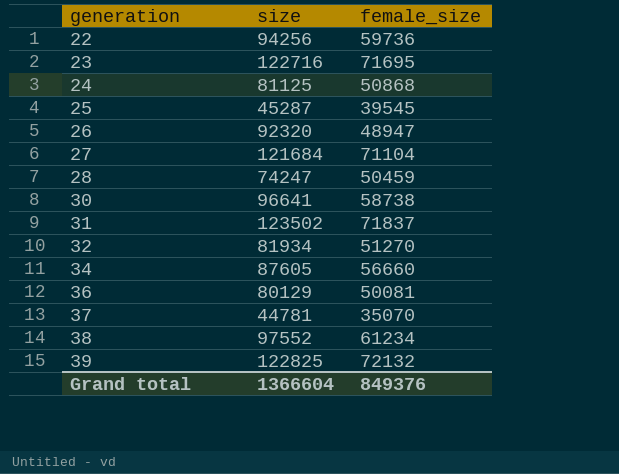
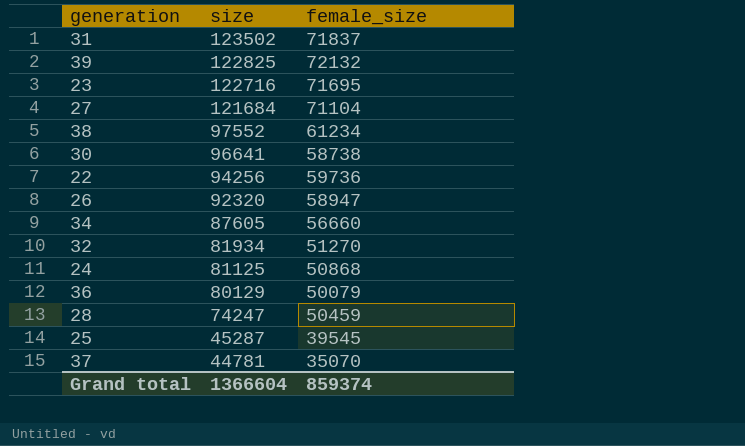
row order: generation ascending -> size descending
26 | female_size: 48947 -> 58947
36 | female_size: 50081 -> 50079
Grand total | female_size: 849376 -> 859374

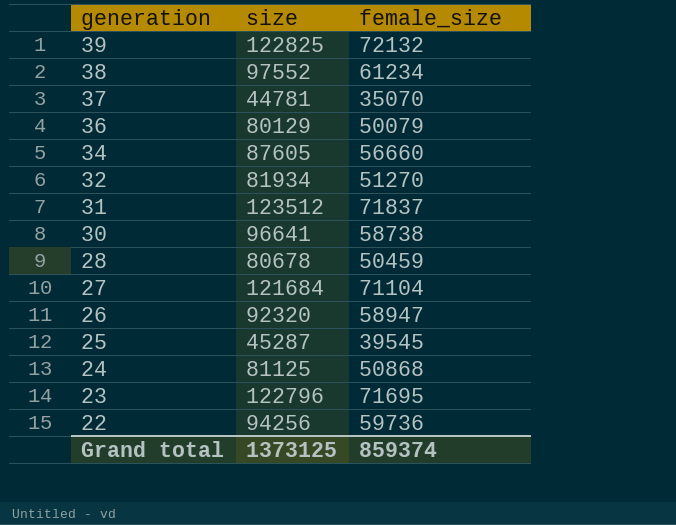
row order: size descending -> generation descending
31 | size: 123502 -> 123512
28 | size: 74247 -> 80678
23 | size: 122716 -> 122796
Grand total | size: 1366604 -> 1373125

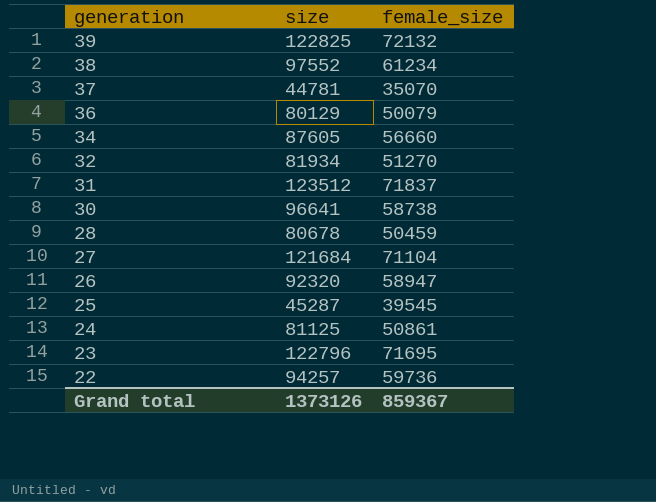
24 | female_size: 50868 -> 50861
22 | size: 94256 -> 94257
Grand total | size: 1373125 -> 1373126
Grand total | female_size: 859374 -> 859367

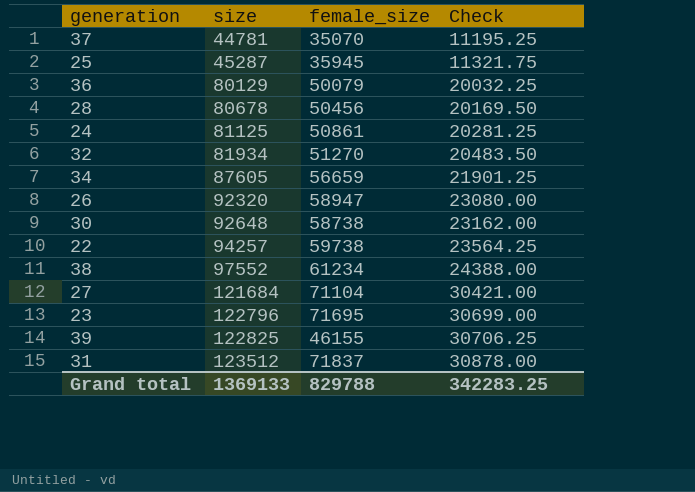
row order: generation descending -> size ascending
column Check | formula: none -> [size] * 0.25
25 | female_size: 39545 -> 35945
28 | female_size: 50459 -> 50456
34 | female_size: 56660 -> 56659
30 | size: 96641 -> 92648
22 | female_size: 59736 -> 59738
39 | female_size: 72132 -> 46155
Grand total | size: 1373126 -> 1369133
Grand total | female_size: 859367 -> 829788

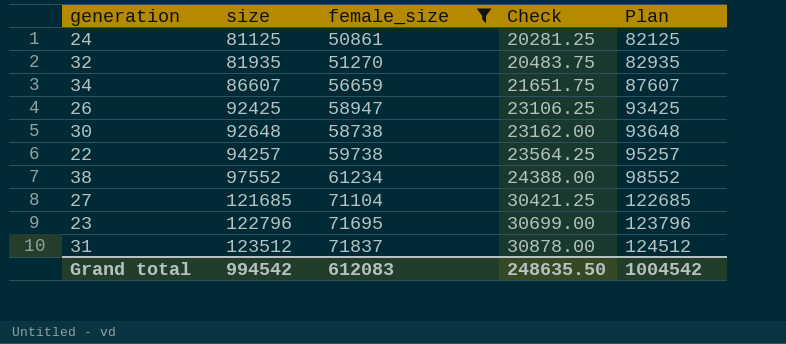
filter: none -> female_size >= 50861
column Plan | formula: none -> [size] + 1000
32 | size: 81934 -> 81935
32 | Check: 20483.50 -> 20483.75
34 | size: 87605 -> 86607
34 | Check: 21901.25 -> 21651.75
26 | size: 92320 -> 92425
26 | Check: 23080.00 -> 23106.25
27 | size: 121684 -> 121685
27 | Check: 30421.00 -> 30421.25
Grand total | size: 1369133 -> 994542
Grand total | female_size: 829788 -> 612083
Grand total | Check: 342283.25 -> 248635.50

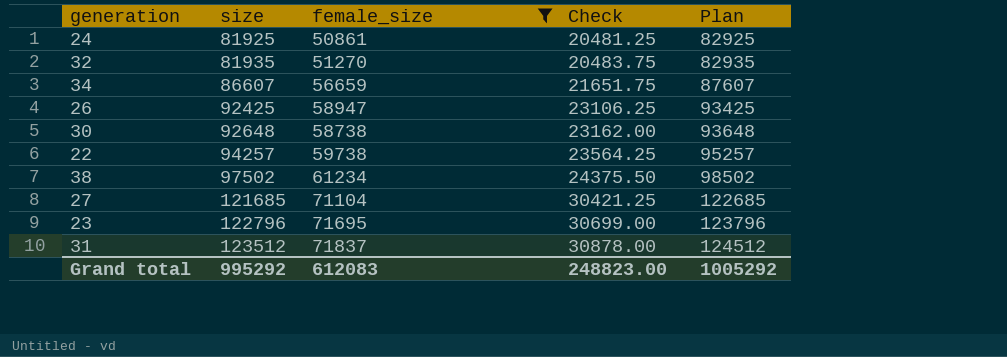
24 | size: 81125 -> 81925
24 | Check: 20281.25 -> 20481.25
24 | Plan: 82125 -> 82925
38 | size: 97552 -> 97502
38 | Check: 24388.00 -> 24375.50
38 | Plan: 98552 -> 98502
Grand total | size: 994542 -> 995292
Grand total | Check: 248635.50 -> 248823.00
Grand total | Plan: 1004542 -> 1005292

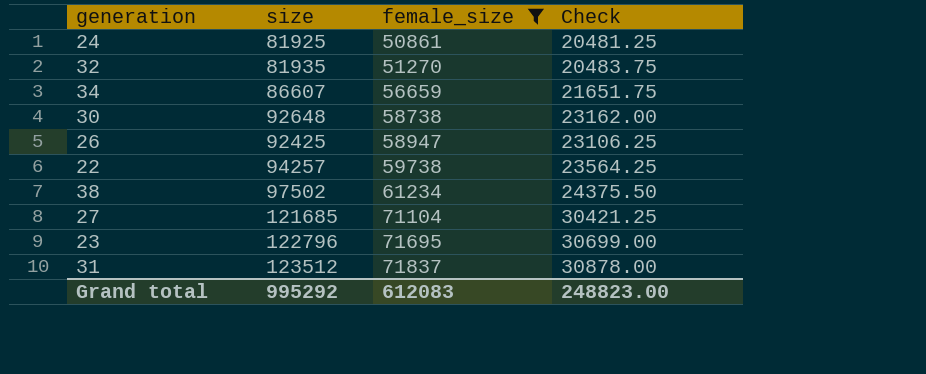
row order: size ascending -> female_size ascending
column Plan | formula: [size] + 1000 -> none

